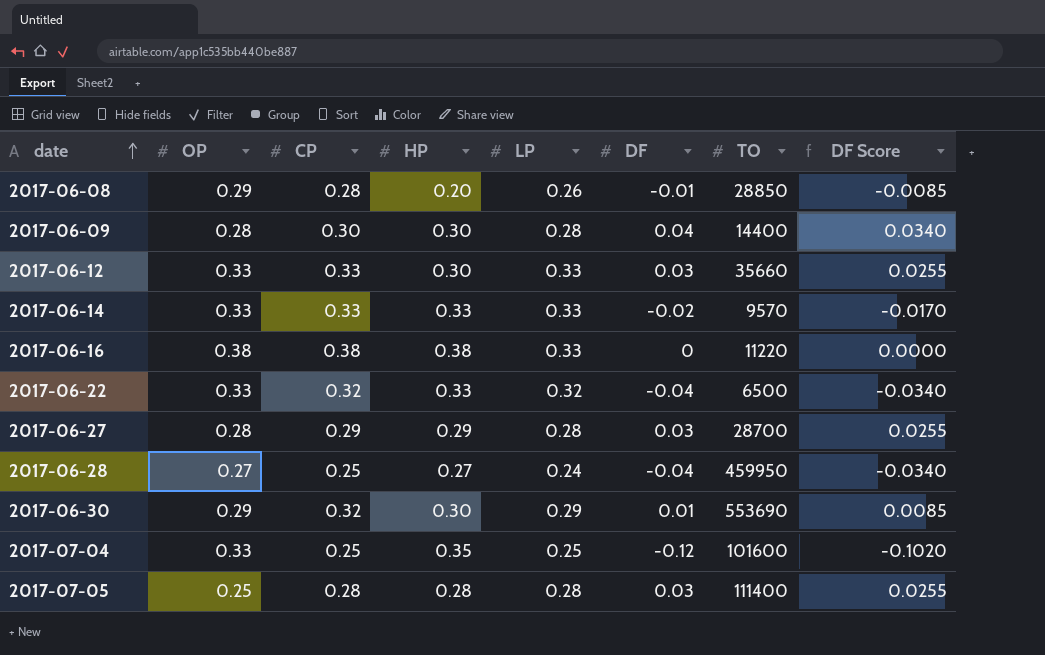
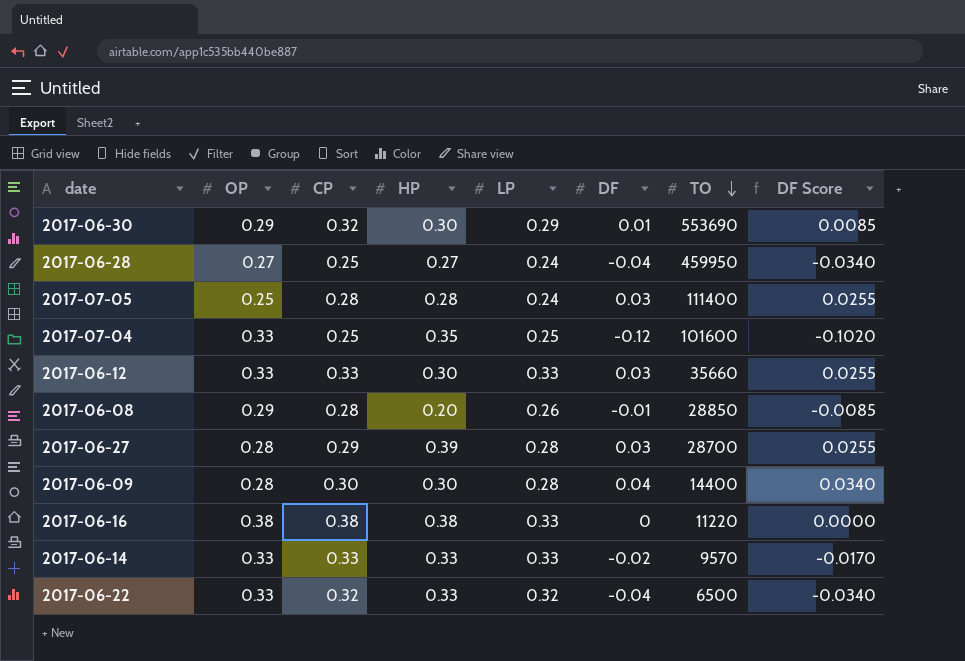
row order: date ascending -> TO descending
2017-07-05 | LP: 0.28 -> 0.24
2017-06-27 | HP: 0.29 -> 0.39

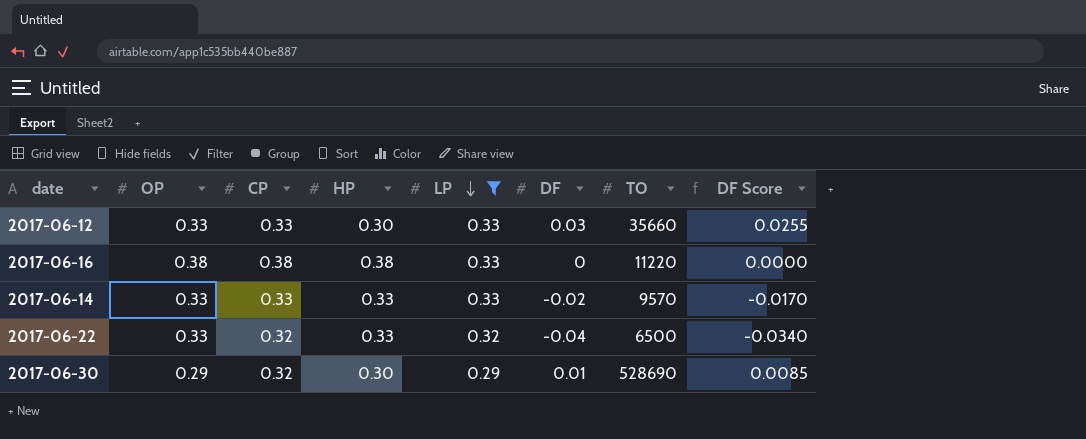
filter: none -> LP >= 0.29
row order: TO descending -> LP descending
2017-06-30 | TO: 553690 -> 528690

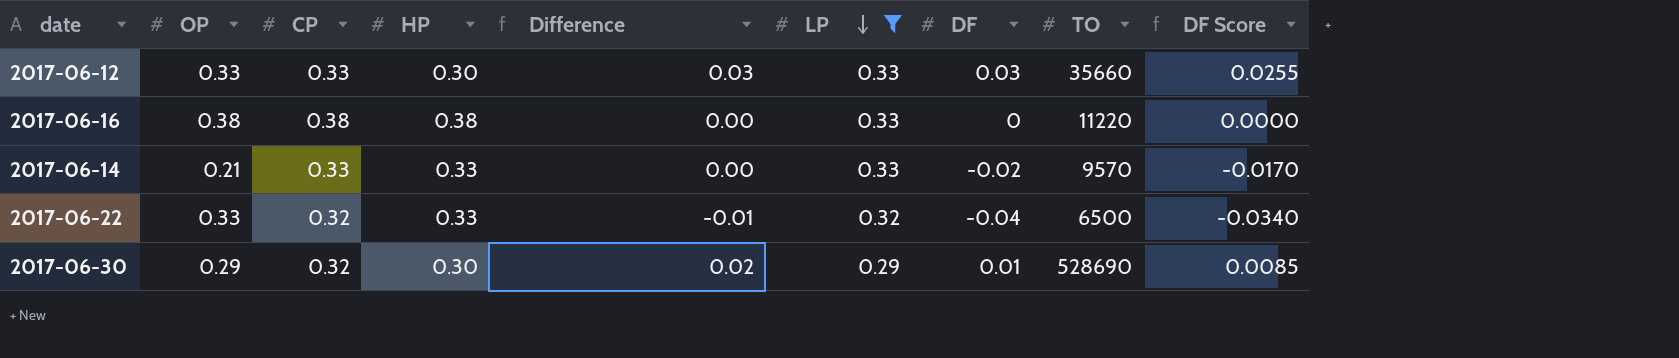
column Difference | formula: none -> [CP] - [HP]
2017-06-14 | OP: 0.33 -> 0.21

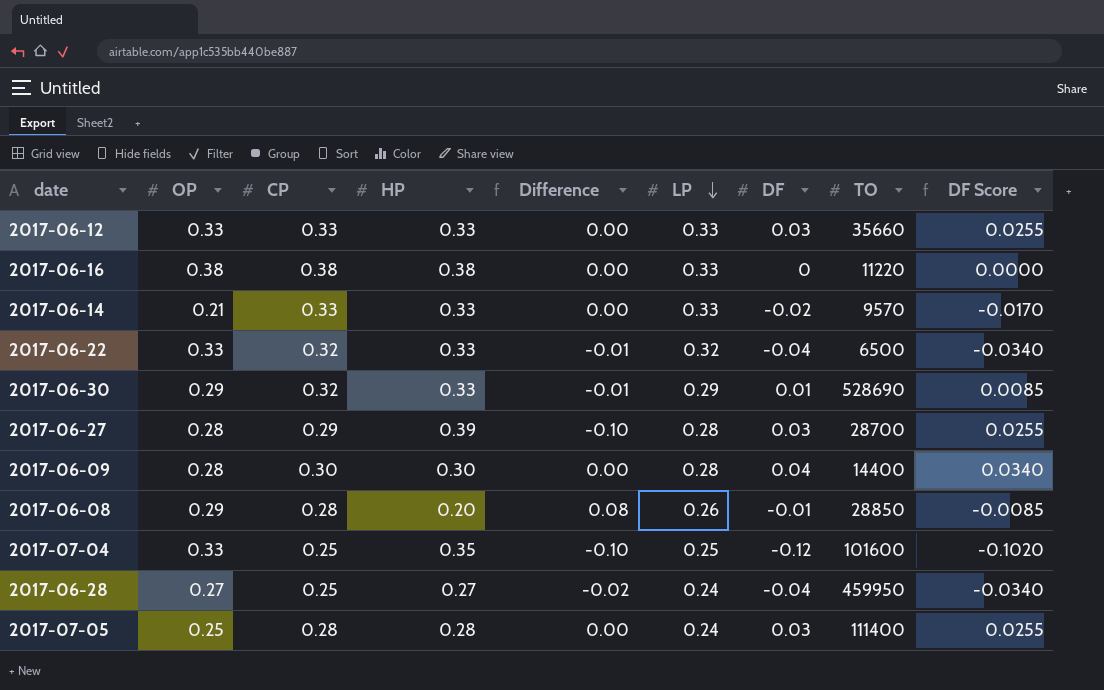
filter: LP >= 0.29 -> none
2017-06-12 | HP: 0.30 -> 0.33
2017-06-12 | Difference: 0.03 -> 0.00
2017-06-30 | HP: 0.30 -> 0.33
2017-06-30 | Difference: 0.02 -> -0.01

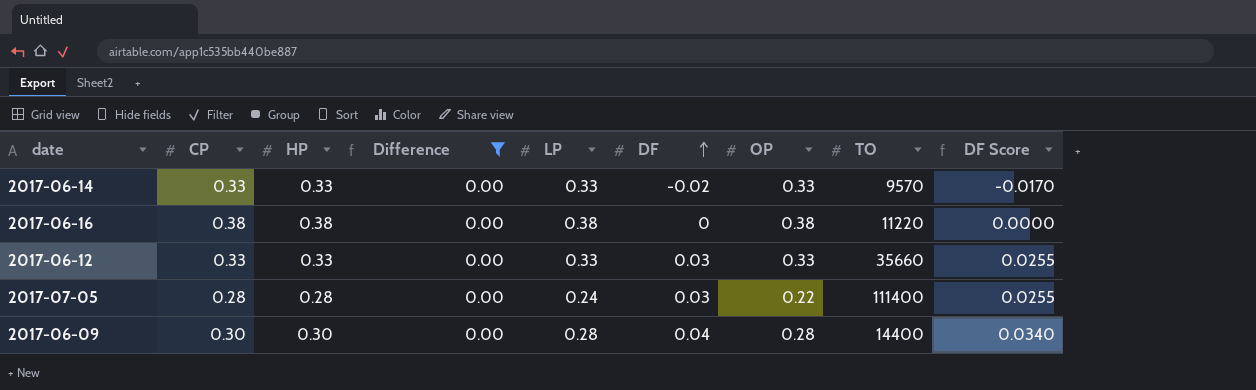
filter: none -> Difference = 0.00
row order: LP descending -> DF ascending
column OP | position: 2 -> 7
2017-06-14 | OP: 0.21 -> 0.33
2017-06-16 | LP: 0.33 -> 0.38
2017-07-05 | OP: 0.25 -> 0.22

